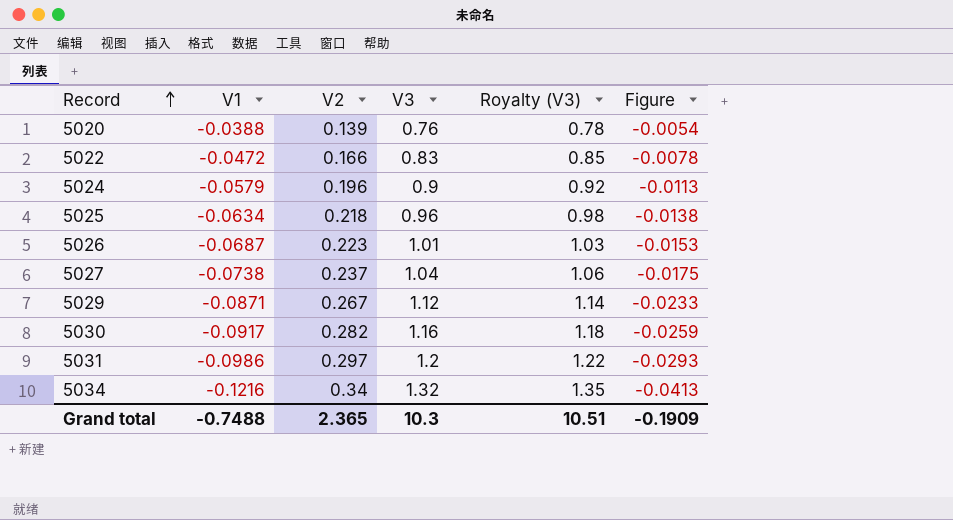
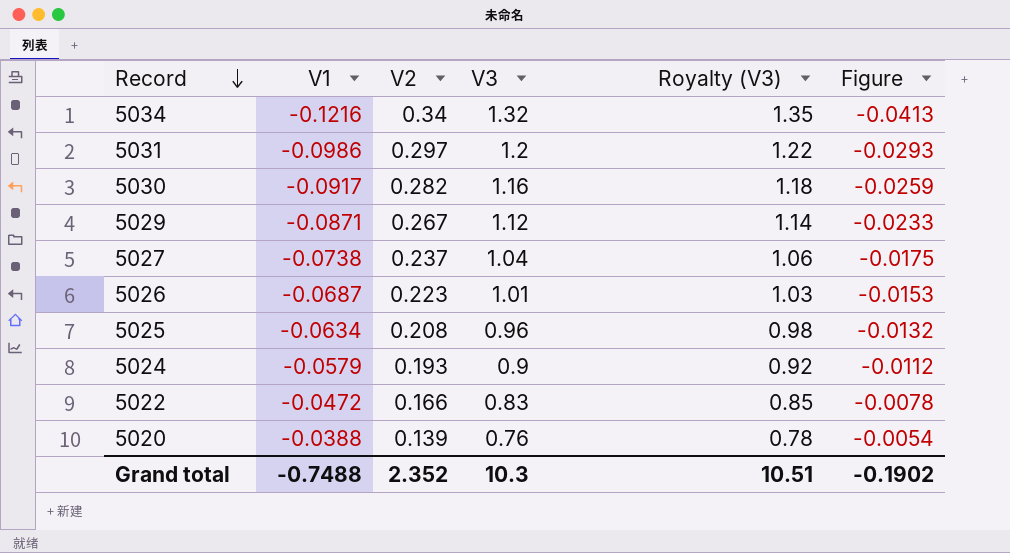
row order: Record ascending -> Record descending
5025 | V2: 0.218 -> 0.208
5025 | Figure: -0.0138 -> -0.0132
5024 | V2: 0.196 -> 0.193
5024 | Figure: -0.0113 -> -0.0112
Grand total | V2: 2.365 -> 2.352
Grand total | Figure: -0.1909 -> -0.1902

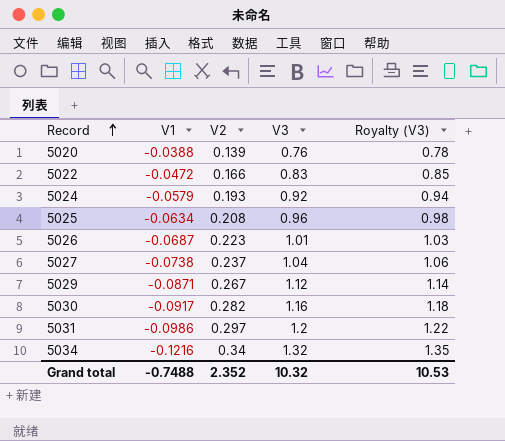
row order: Record descending -> Record ascending
column Figure | formula: [V1] * [V2] -> none
5024 | V3: 0.9 -> 0.92
5024 | Royalty (V3): 0.92 -> 0.94
Grand total | V3: 10.3 -> 10.32
Grand total | Royalty (V3): 10.51 -> 10.53

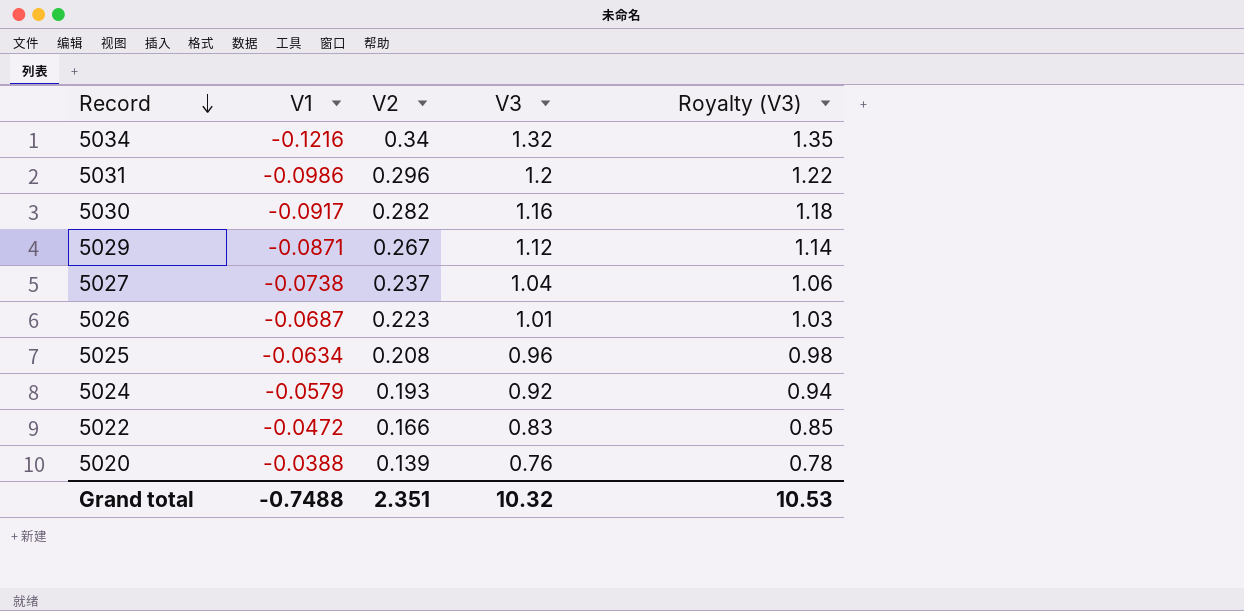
row order: Record ascending -> Record descending
5031 | V2: 0.297 -> 0.296
Grand total | V2: 2.352 -> 2.351

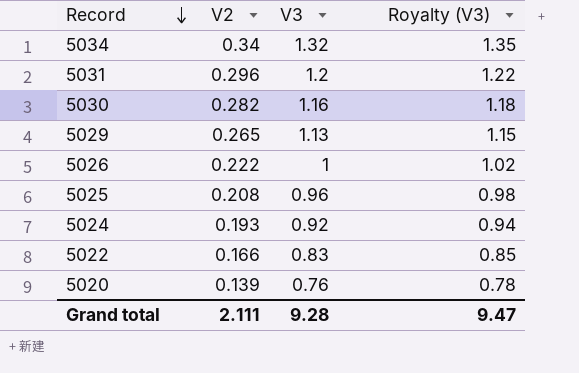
column V1 | position: 2 -> none
row 5027: -0.0738 | 0.237 | 1.04 | 1.06 -> none
5029 | V2: 0.267 -> 0.265
5029 | V3: 1.12 -> 1.13
5029 | Royalty (V3): 1.14 -> 1.15
5026 | V2: 0.223 -> 0.222
5026 | V3: 1.01 -> 1
5026 | Royalty (V3): 1.03 -> 1.02
Grand total | V2: 2.351 -> 2.111
Grand total | V3: 10.32 -> 9.28
Grand total | Royalty (V3): 10.53 -> 9.47

